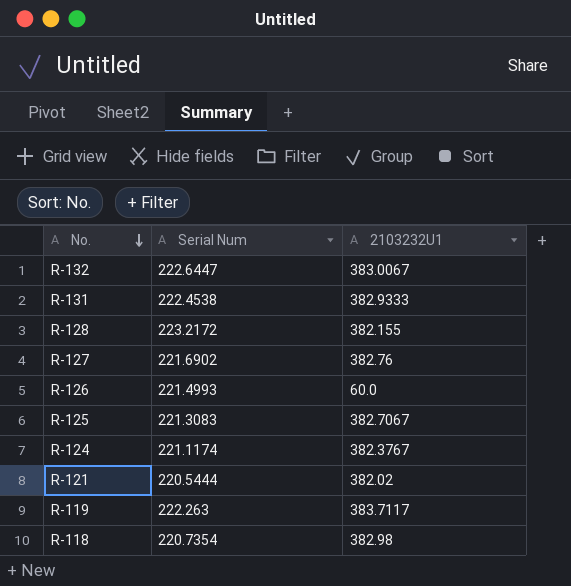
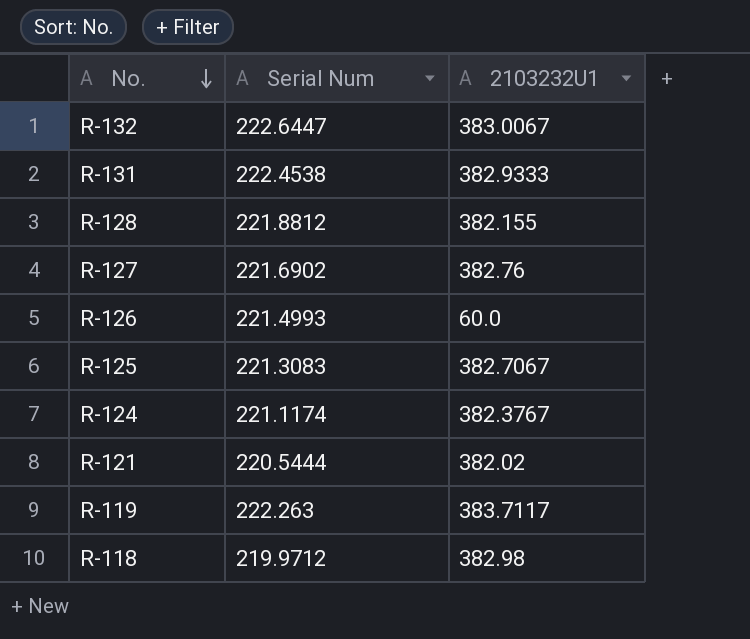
R-128 | Serial Num: 223.2172 -> 221.8812
R-118 | Serial Num: 220.7354 -> 219.9712

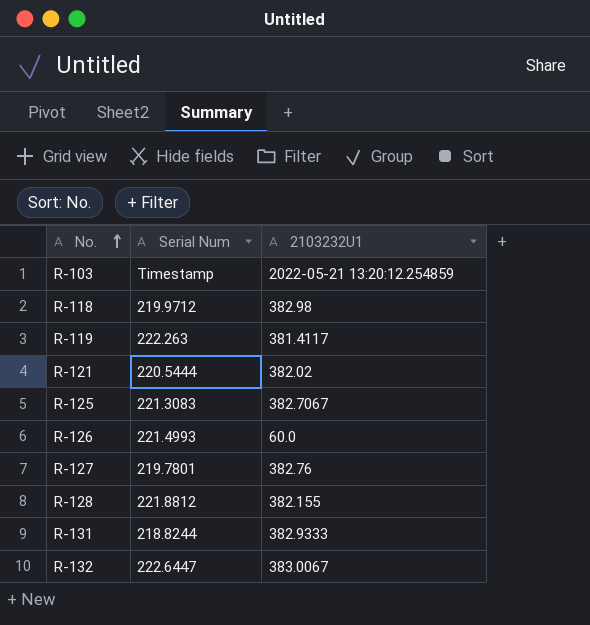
row order: No. descending -> No. ascending
row R-124: 221.1174 | 382.3767 -> none
row R-103: none -> Timestamp | 2022-05-21 13:20:12.254859
R-119 | 2103232U1: 383.7117 -> 381.4117
R-127 | Serial Num: 221.6902 -> 219.7801
R-131 | Serial Num: 222.4538 -> 218.8244

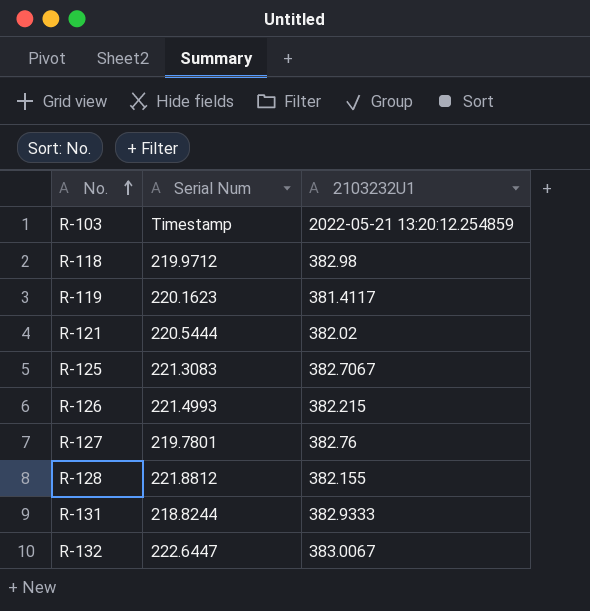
R-119 | Serial Num: 222.263 -> 220.1623
R-126 | 2103232U1: 60.0 -> 382.215

